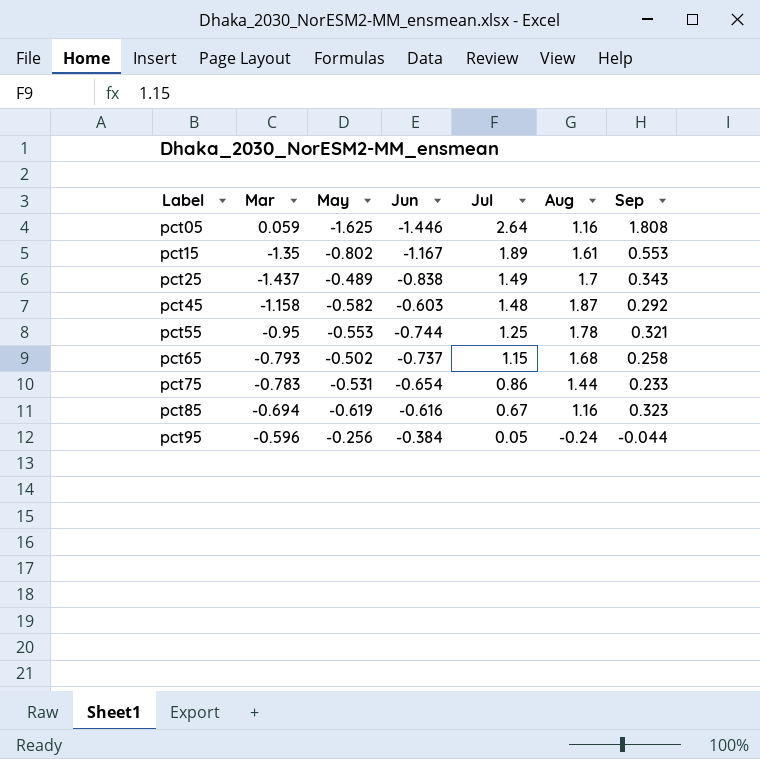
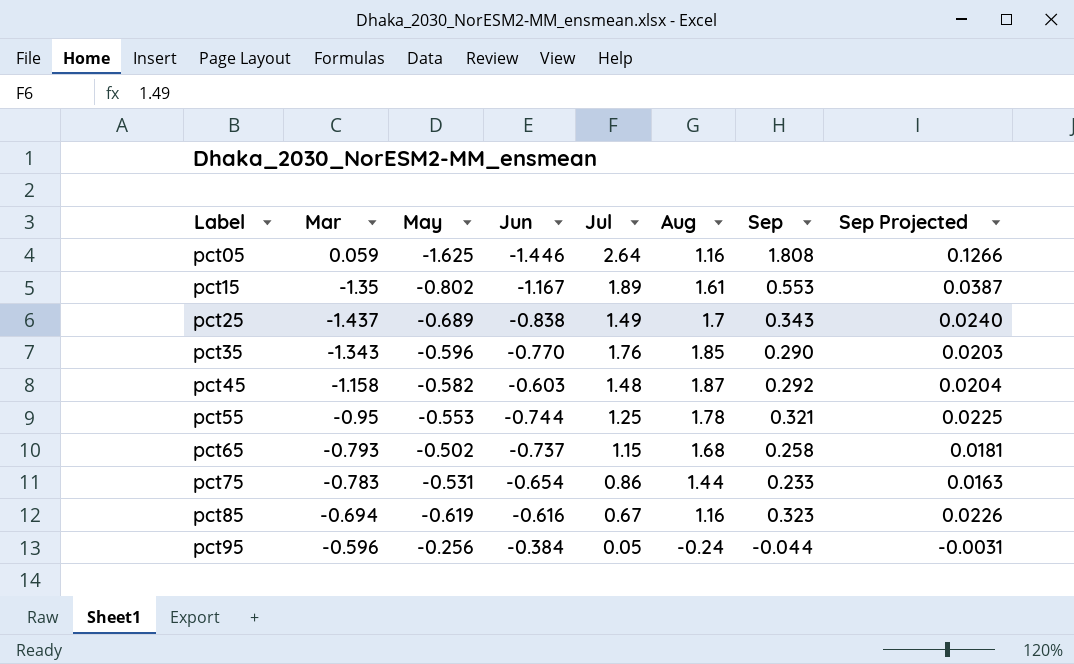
column Sep Projected | formula: none -> [Sep] * 0.07
pct25 | May: -0.489 -> -0.689
row pct35: none -> -1.343 | -0.596 | -0.770 | 1.76 | 1.85 | 0.290 | 0.0203

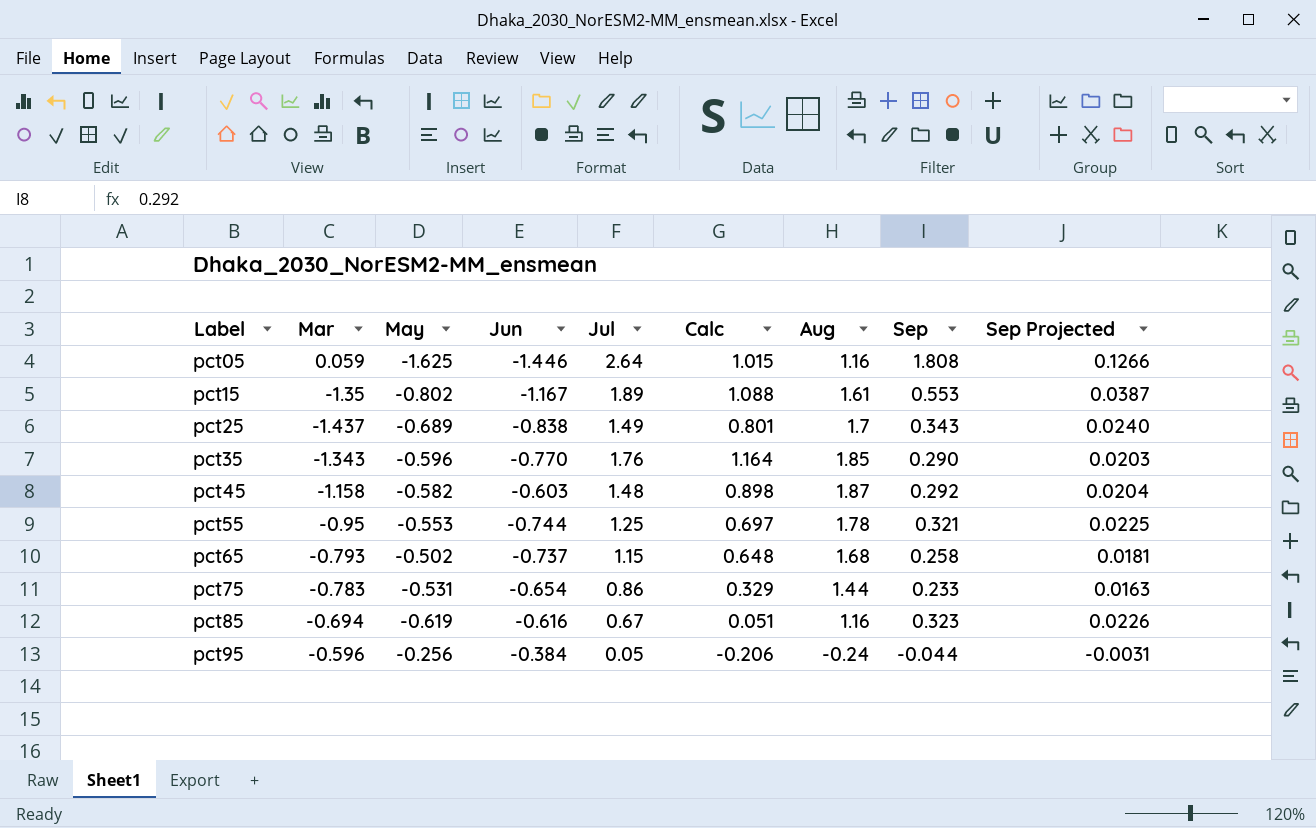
column Calc | formula: none -> [May] + [Jul]

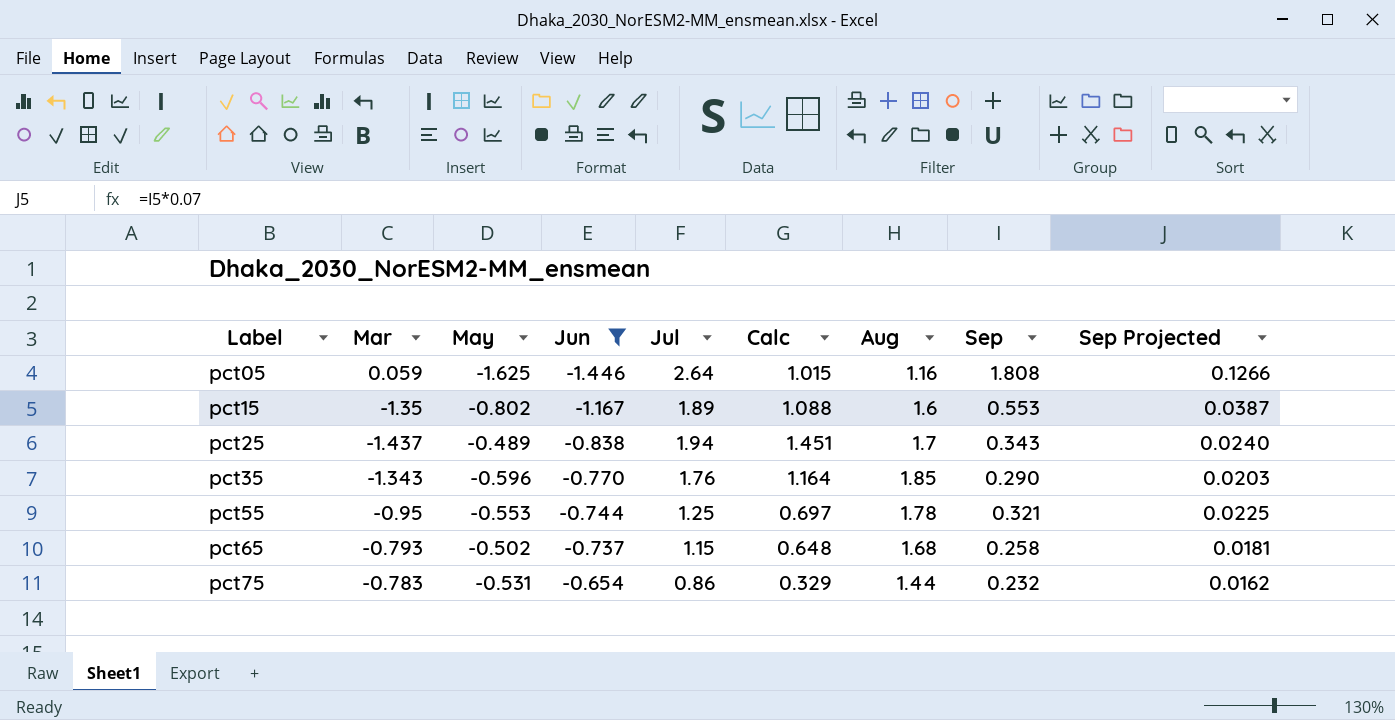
filter: none -> Jun <= -0.654
pct15 | Aug: 1.61 -> 1.6
pct25 | May: -0.689 -> -0.489
pct25 | Jul: 1.49 -> 1.94
pct25 | Calc: 0.801 -> 1.451
pct75 | Sep: 0.233 -> 0.232
pct75 | Sep Projected: 0.0163 -> 0.0162

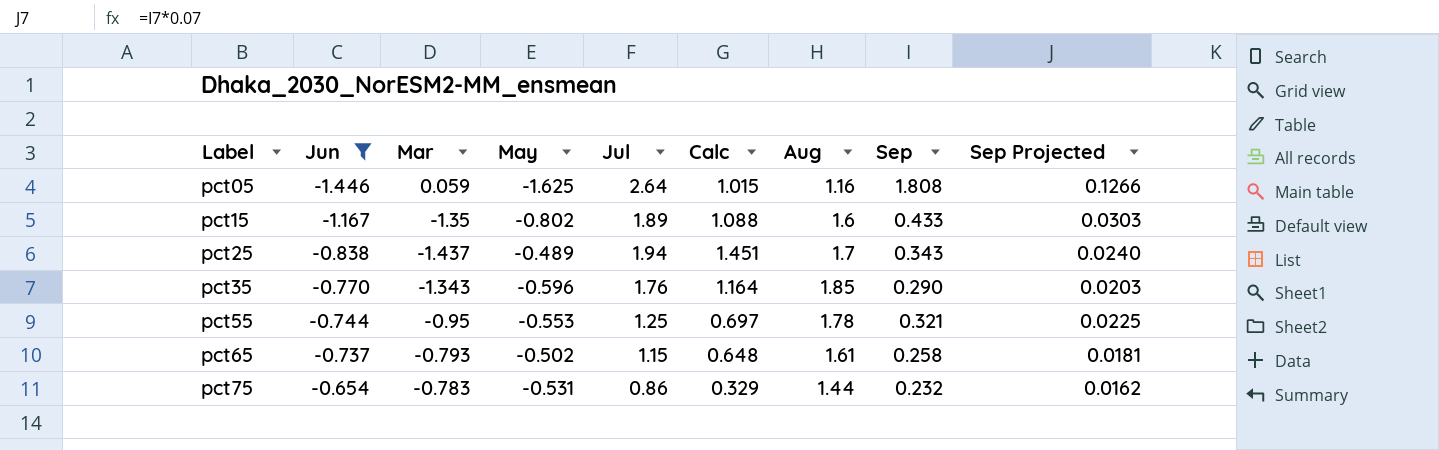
column Jun | position: 4 -> 2
pct15 | Sep: 0.553 -> 0.433
pct15 | Sep Projected: 0.0387 -> 0.0303
pct65 | Aug: 1.68 -> 1.61

